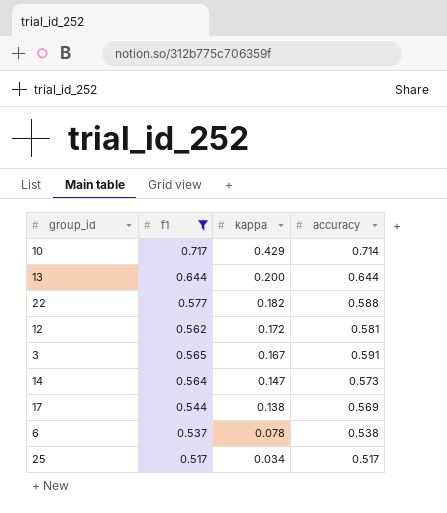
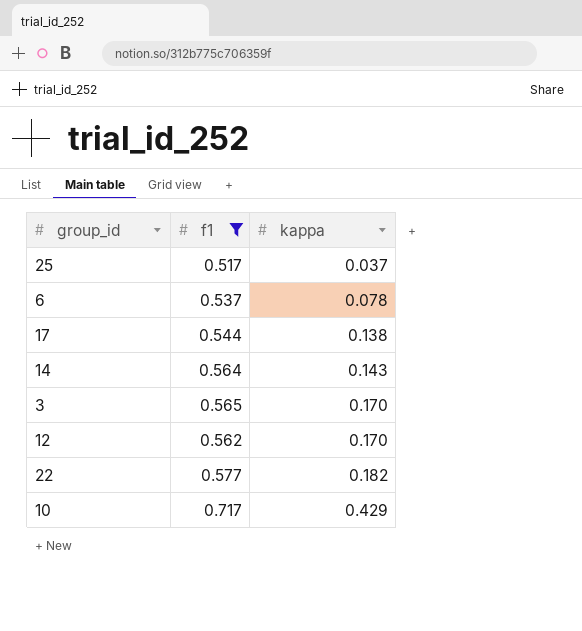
row order: kappa descending -> kappa ascending
column accuracy | position: 4 -> none
row 13: 0.644 | 0.200 | 0.644 -> none
25 | kappa: 0.034 -> 0.037
14 | kappa: 0.147 -> 0.143
3 | kappa: 0.167 -> 0.170
12 | kappa: 0.172 -> 0.170

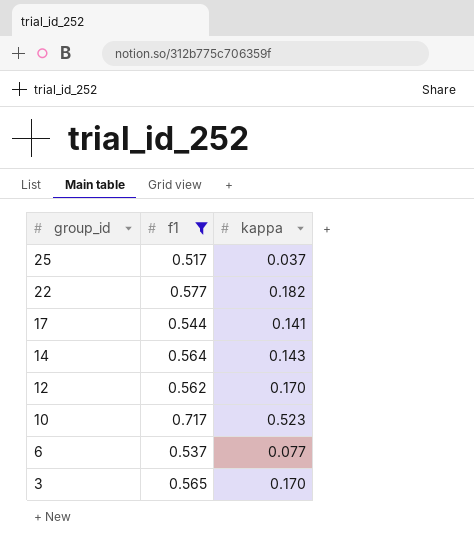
row order: kappa ascending -> group_id descending
17 | kappa: 0.138 -> 0.141
10 | kappa: 0.429 -> 0.523
6 | kappa: 0.078 -> 0.077

